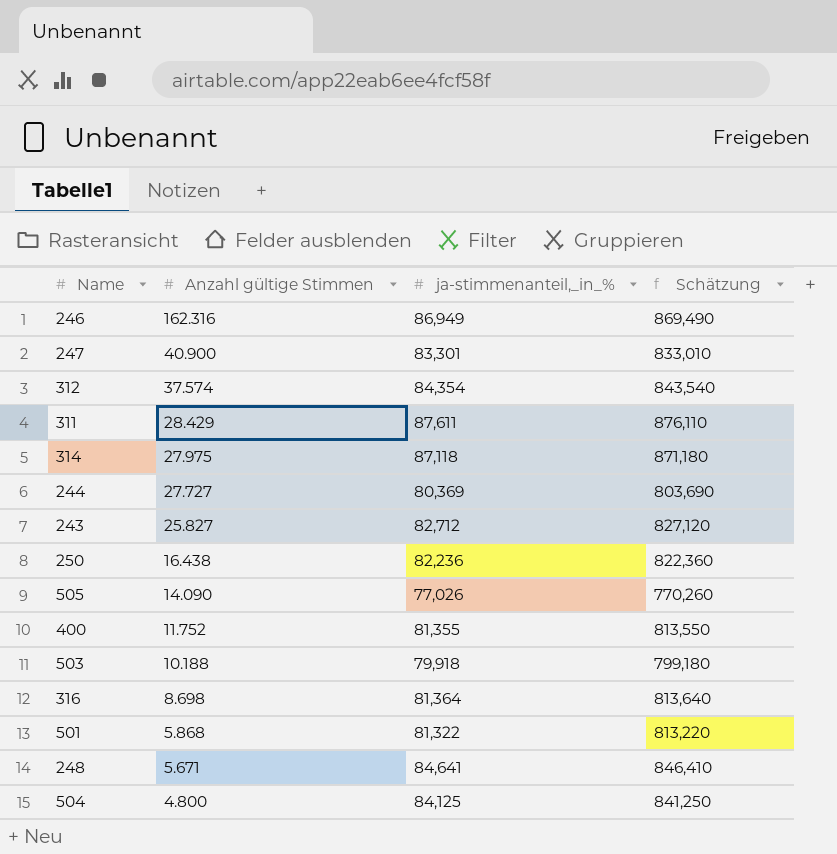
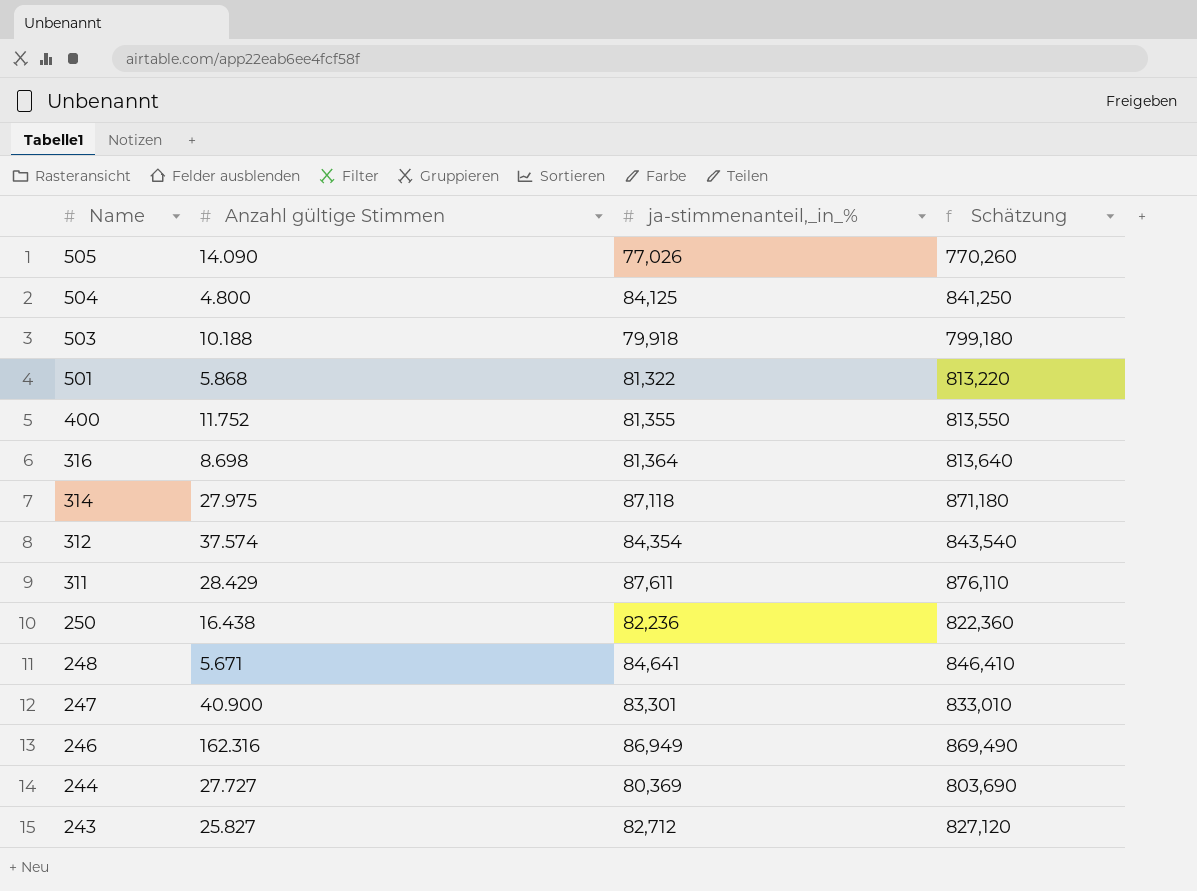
row order: Anzahl gültige Stimmen descending -> Name descending

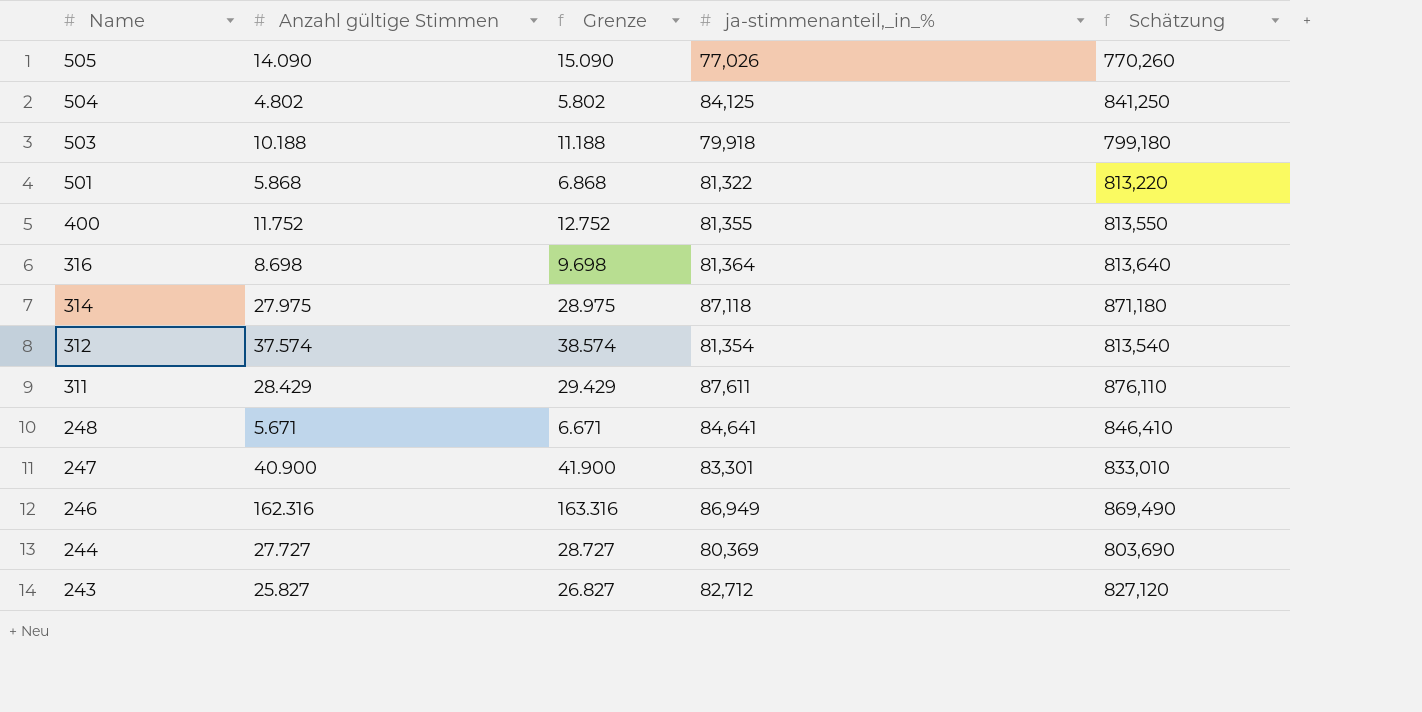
column Grenze | formula: none -> [Anzahl gültige Stimmen] + 1000
row 250: 16.438 | 82,236 | 822,360 -> none
504 | Anzahl gültige Stimmen: 4.800 -> 4.802
312 | ja-stimmenanteil,_in_%: 84,354 -> 81,354
312 | Schätzung: 843,540 -> 813,540

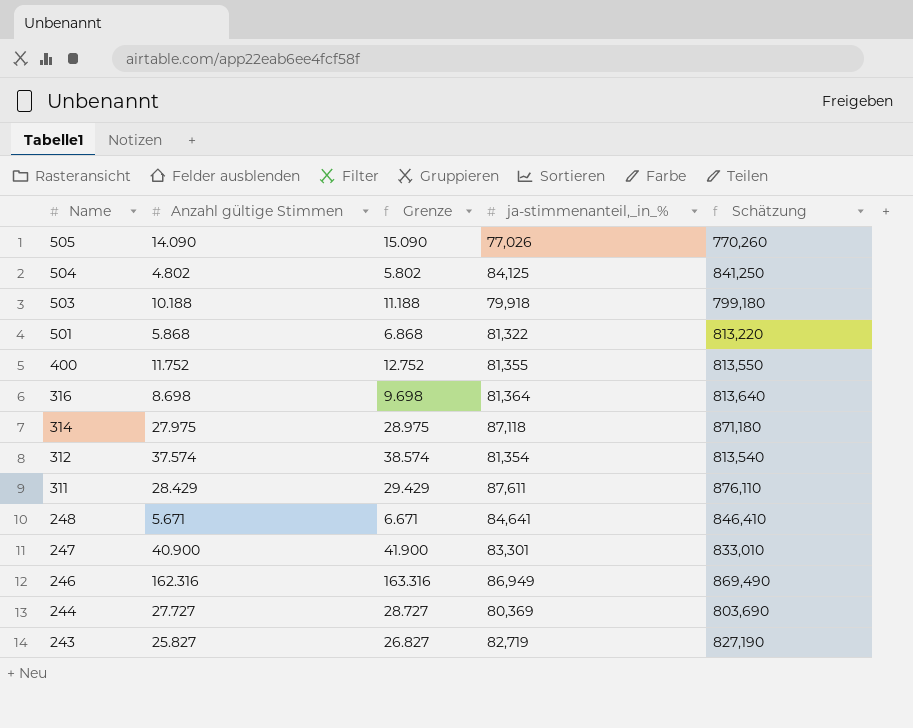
243 | ja-stimmenanteil,_in_%: 82,712 -> 82,719
243 | Schätzung: 827,120 -> 827,190

